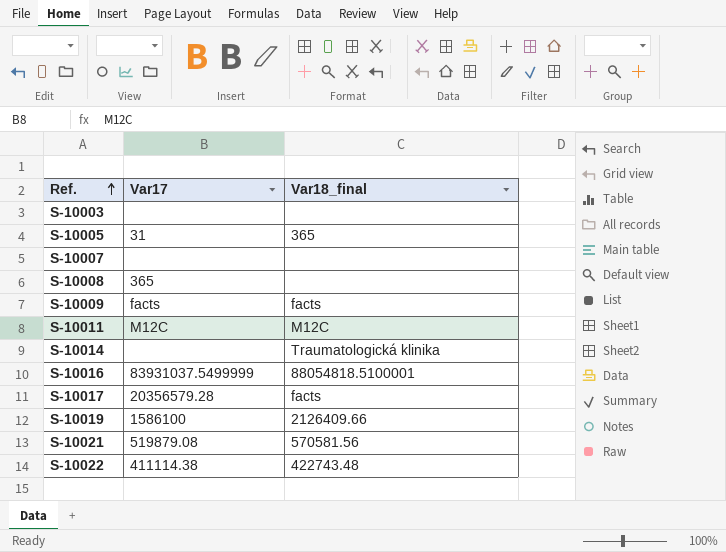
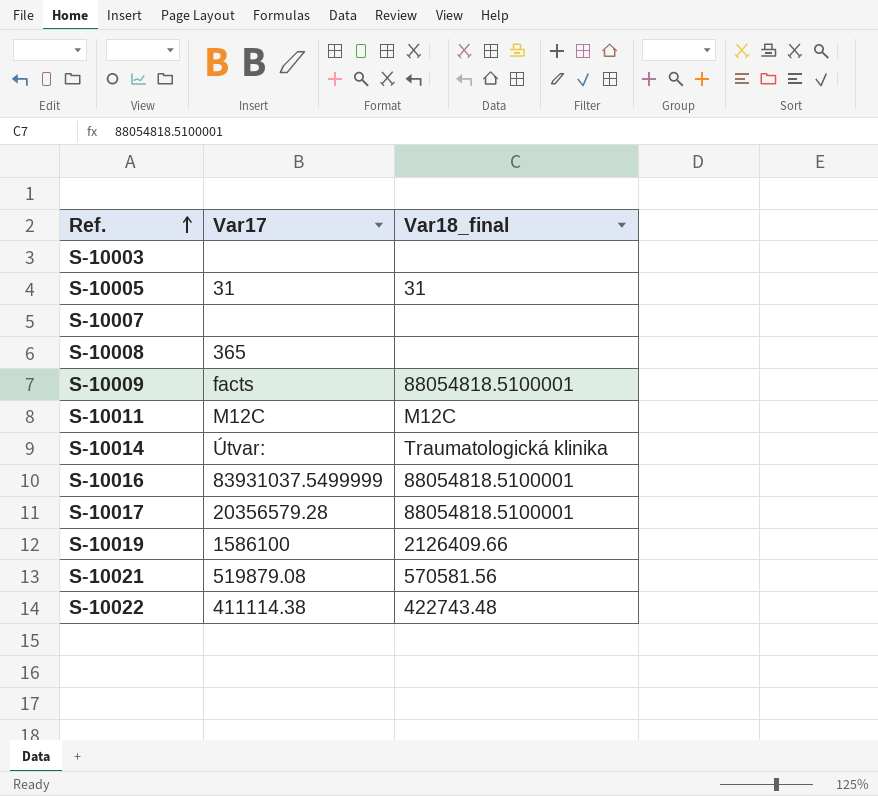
S-10005 | Var18_final: 365 -> 31
S-10009 | Var18_final: facts -> 88054818.5100001
S-10014 | Var17: none -> Útvar:
S-10017 | Var18_final: facts -> 88054818.5100001

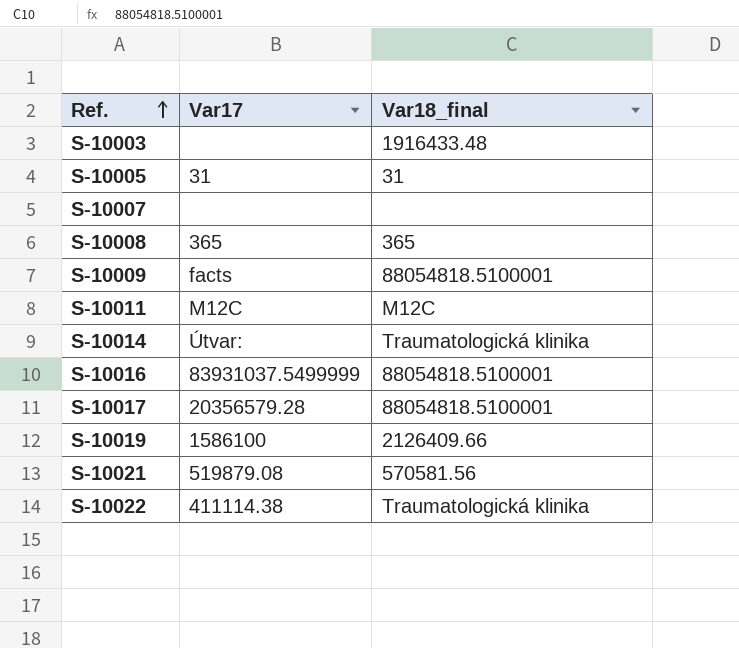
S-10003 | Var18_final: none -> 1916433.48
S-10008 | Var18_final: none -> 365
S-10022 | Var18_final: 422743.48 -> Traumatologická klinika

